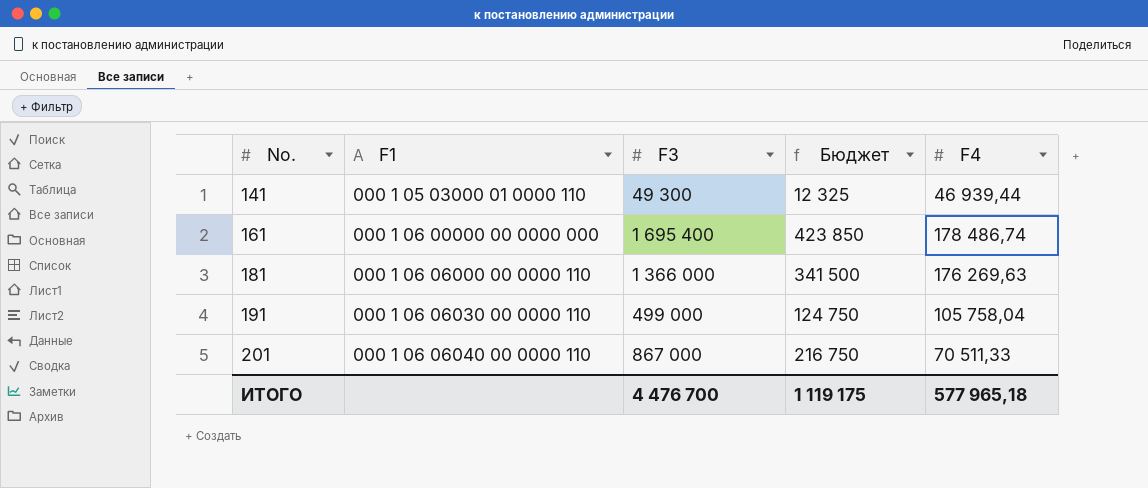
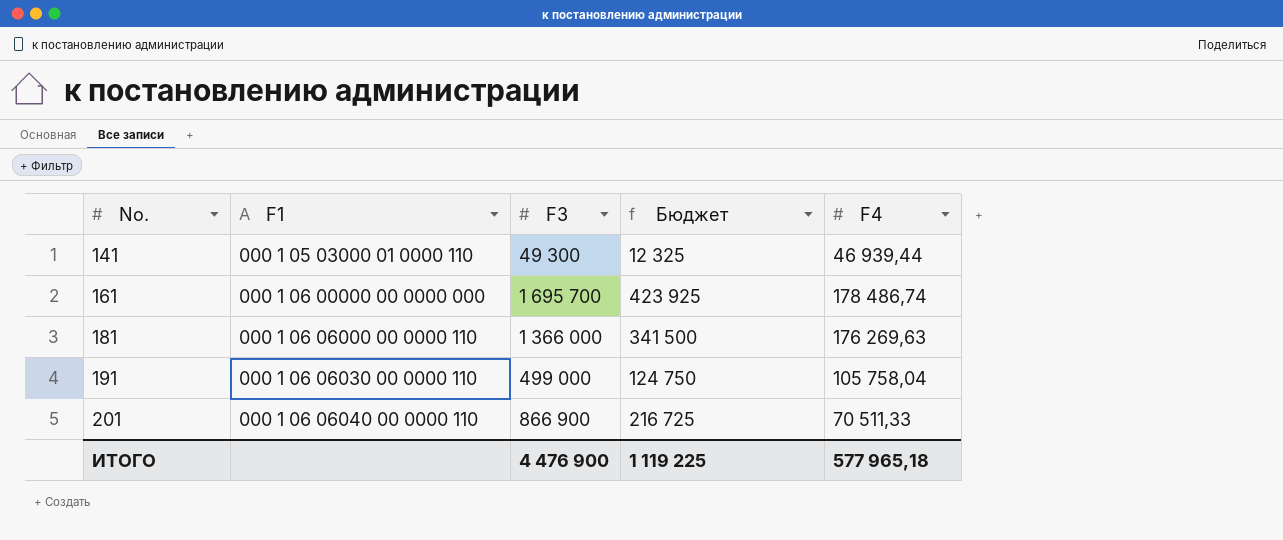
161 | F3: 1 695 400 -> 1 695 700
161 | Бюджет: 423 850 -> 423 925
201 | F3: 867 000 -> 866 900
201 | Бюджет: 216 750 -> 216 725
ИТОГО | F3: 4 476 700 -> 4 476 900
ИТОГО | Бюджет: 1 119 175 -> 1 119 225

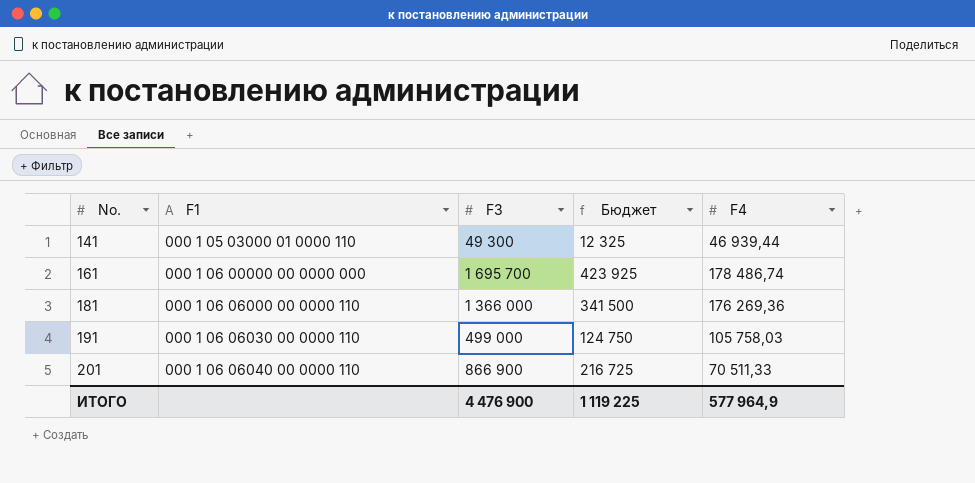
181 | F4: 176 269,63 -> 176 269,36
191 | F4: 105 758,04 -> 105 758,03
ИТОГО | F4: 577 965,18 -> 577 964,9

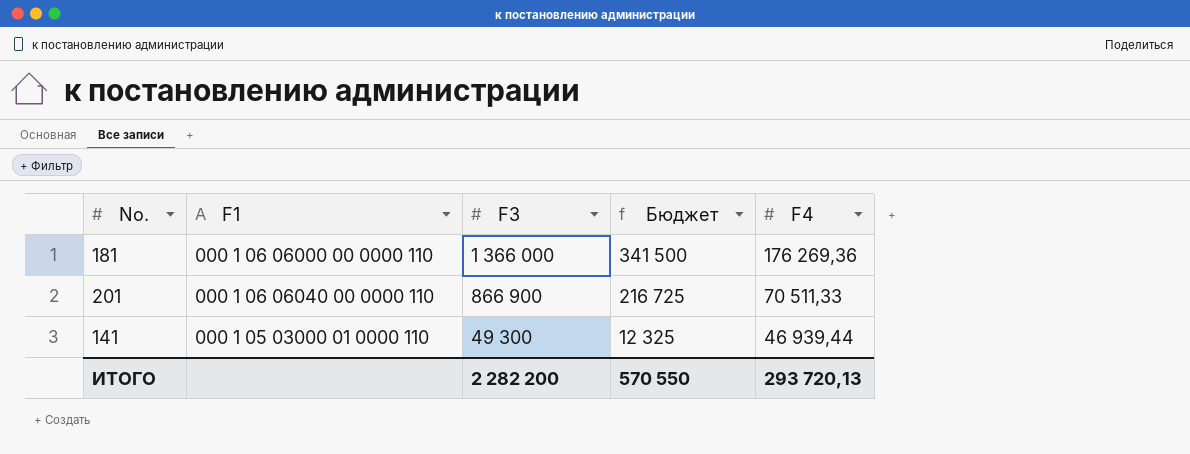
row order: No. ascending -> F3 descending
row 161: 000 1 06 00000 00 0000 000 | 1 695 700 | 423 925 | 178 486,74 -> none
row 191: 000 1 06 06030 00 0000 110 | 499 000 | 124 750 | 105 758,03 -> none
ИТОГО | F3: 4 476 900 -> 2 282 200
ИТОГО | Бюджет: 1 119 225 -> 570 550
ИТОГО | F4: 577 964,9 -> 293 720,13

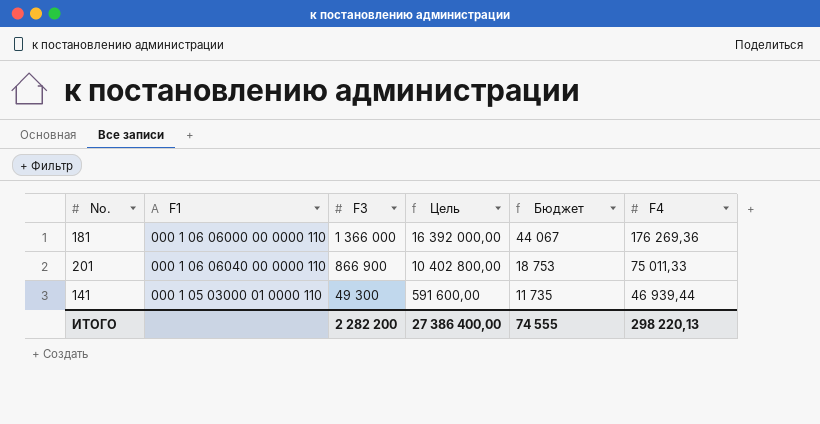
column Цель | formula: none -> [F3] * 12
column Бюджет | formula: [F3] * 0,25 -> [F4] * 0,25
201 | F4: 70 511,33 -> 75 011,33
ИТОГО | Бюджет: 570 550 -> 74 555
ИТОГО | F4: 293 720,13 -> 298 220,13

